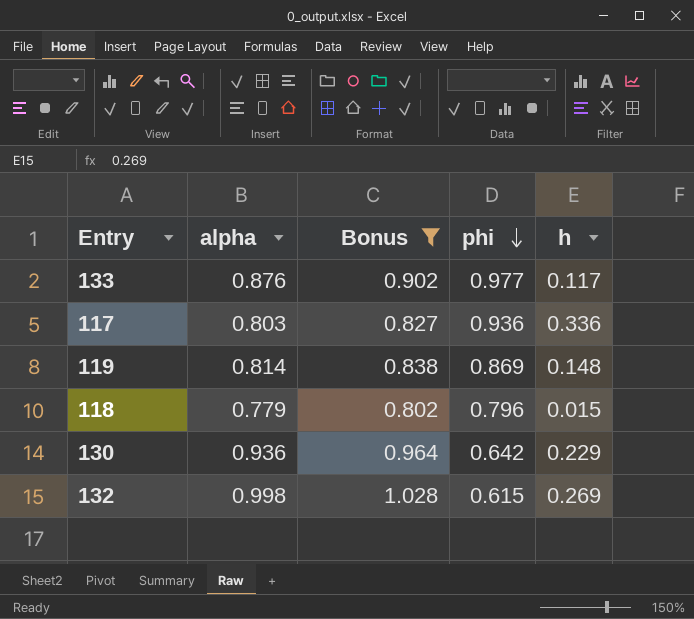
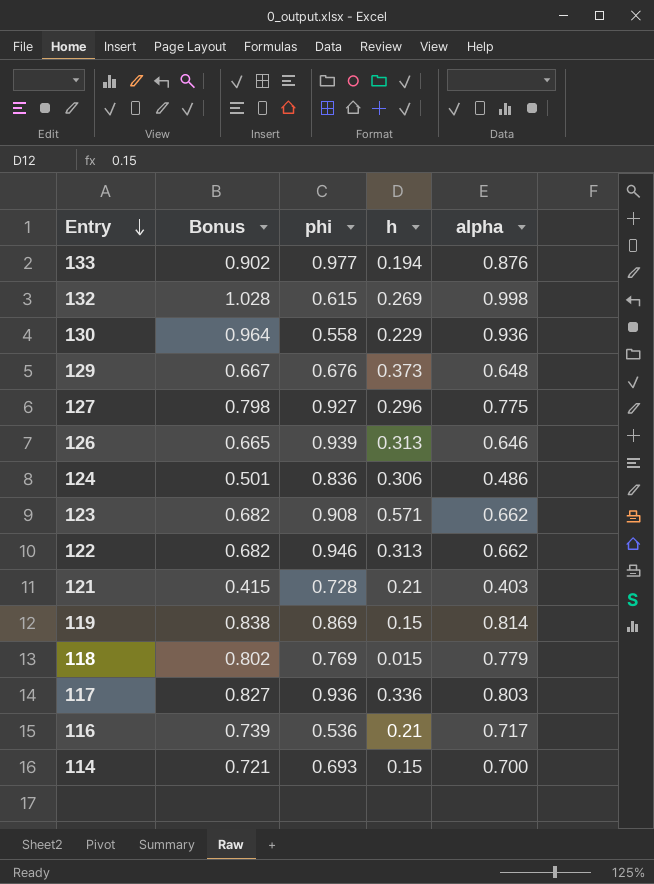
filter: Bonus >= 0.802 -> none
row order: phi descending -> Entry descending
column alpha | position: 2 -> 5
133 | h: 0.117 -> 0.194
130 | phi: 0.642 -> 0.558
119 | h: 0.148 -> 0.15
118 | phi: 0.796 -> 0.769

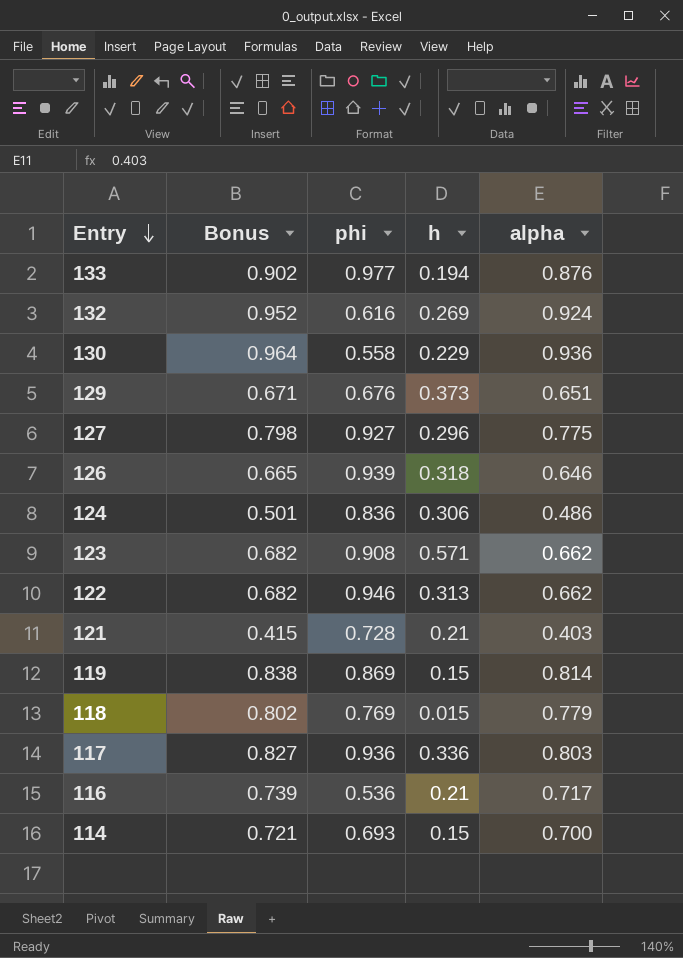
132 | Bonus: 1.028 -> 0.952
132 | phi: 0.615 -> 0.616
132 | alpha: 0.998 -> 0.924
129 | Bonus: 0.667 -> 0.671
129 | alpha: 0.648 -> 0.651
126 | h: 0.313 -> 0.318

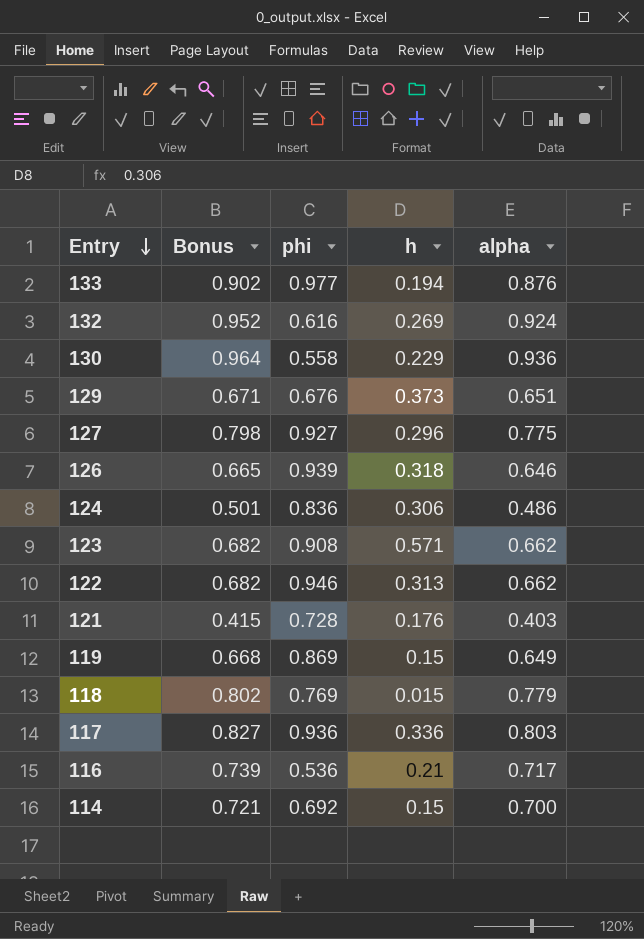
121 | h: 0.21 -> 0.176
119 | Bonus: 0.838 -> 0.668
119 | alpha: 0.814 -> 0.649
114 | phi: 0.693 -> 0.692

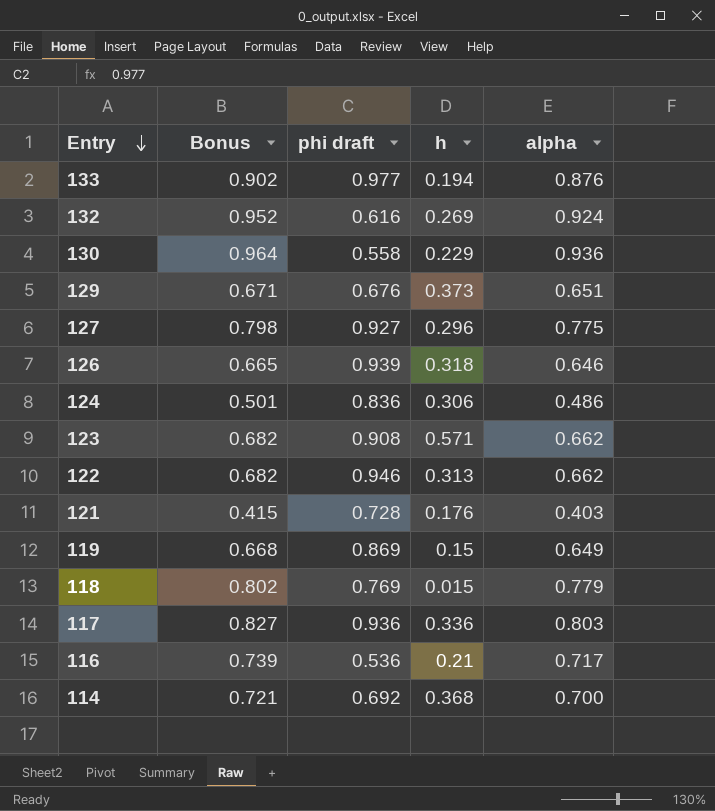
column name: phi -> phi draft
114 | h: 0.15 -> 0.368

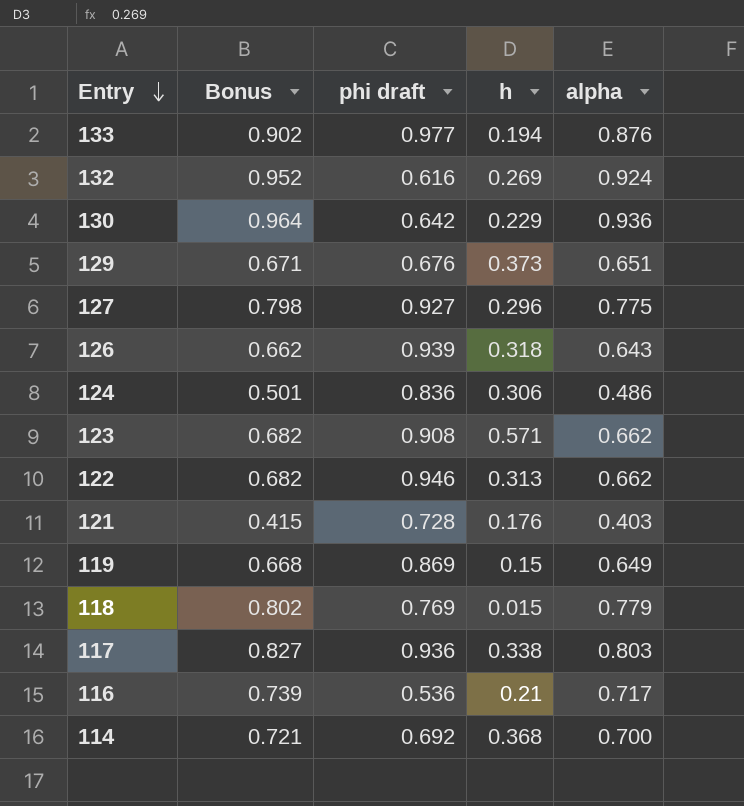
130 | phi draft: 0.558 -> 0.642
126 | Bonus: 0.665 -> 0.662
126 | alpha: 0.646 -> 0.643
117 | h: 0.336 -> 0.338

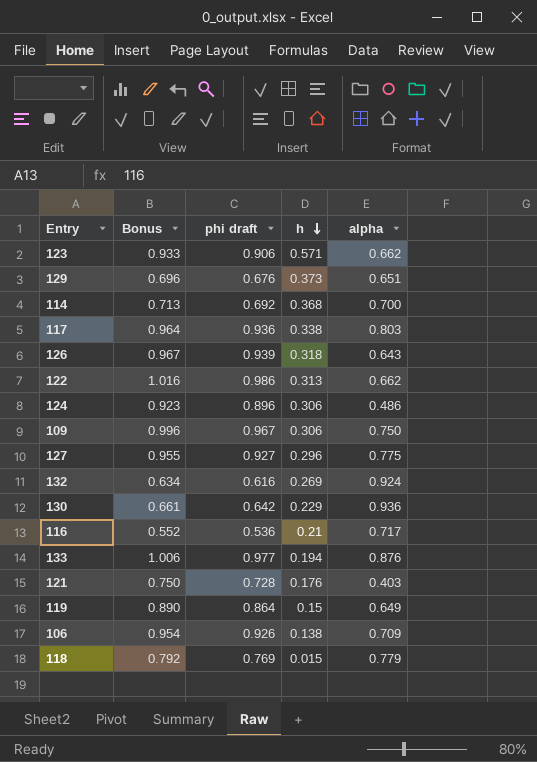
row order: Entry descending -> h descending
column Bonus | formula: [alpha] * 1.03 -> [phi draft] * 1.03
123 | phi draft: 0.908 -> 0.906
122 | phi draft: 0.946 -> 0.986
124 | phi draft: 0.836 -> 0.896
row 109: none -> 0.996 | 0.967 | 0.306 | 0.750
119 | phi draft: 0.869 -> 0.864
row 106: none -> 0.954 | 0.926 | 0.138 | 0.709

